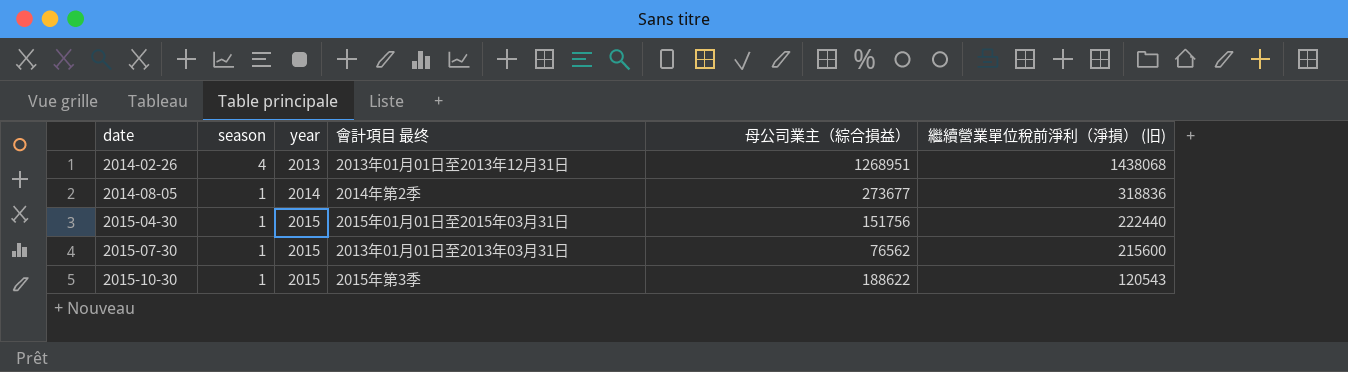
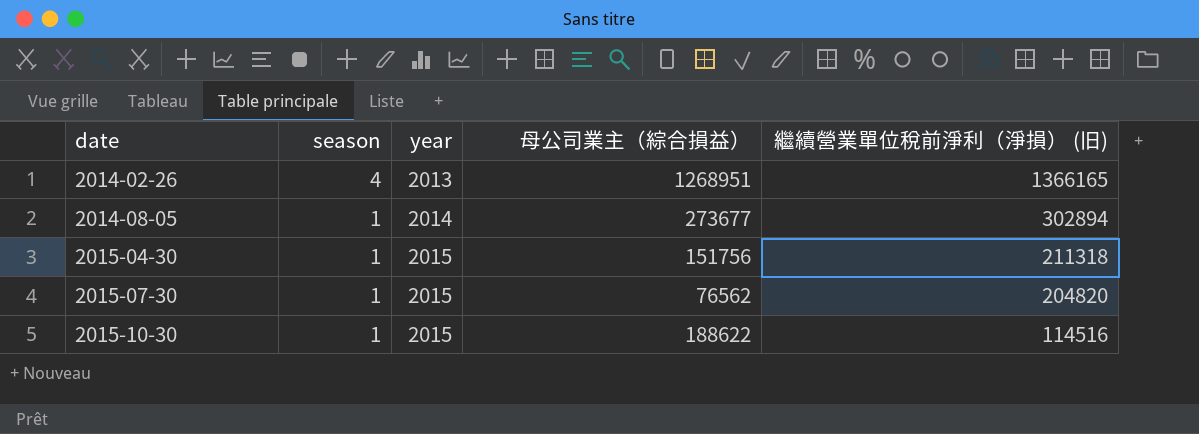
column 會計項目 最终 | position: 4 -> none
2014-02-26 | 繼續營業單位稅前淨利（淨損） (旧): 1438068 -> 1366165
2014-08-05 | 繼續營業單位稅前淨利（淨損） (旧): 318836 -> 302894
2015-04-30 | 繼續營業單位稅前淨利（淨損） (旧): 222440 -> 211318
2015-07-30 | 繼續營業單位稅前淨利（淨損） (旧): 215600 -> 204820
2015-10-30 | 繼續營業單位稅前淨利（淨損） (旧): 120543 -> 114516

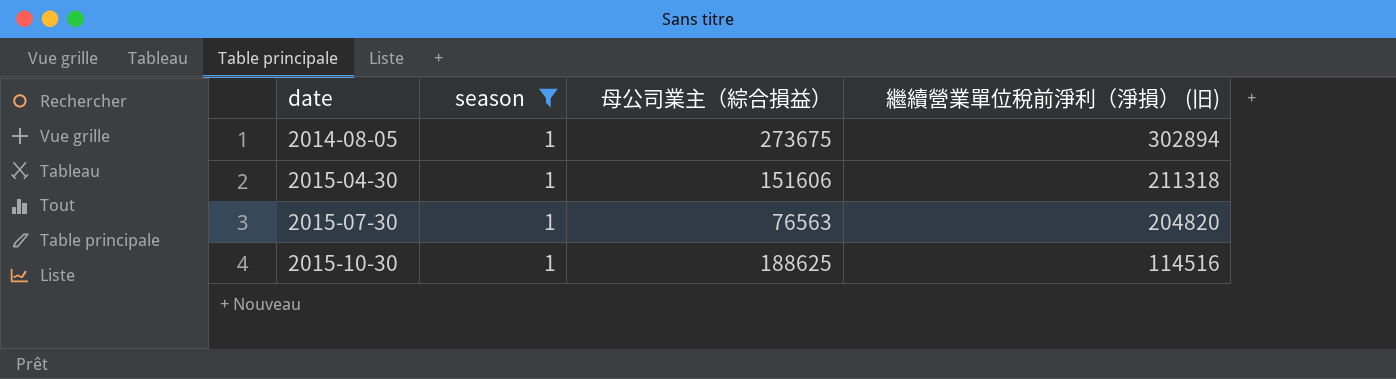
filter: none -> season = 1
column year | position: 3 -> none
2014-08-05 | 母公司業主（綜合損益）: 273677 -> 273675
2015-04-30 | 母公司業主（綜合損益）: 151756 -> 151606
2015-07-30 | 母公司業主（綜合損益）: 76562 -> 76563
2015-10-30 | 母公司業主（綜合損益）: 188622 -> 188625

